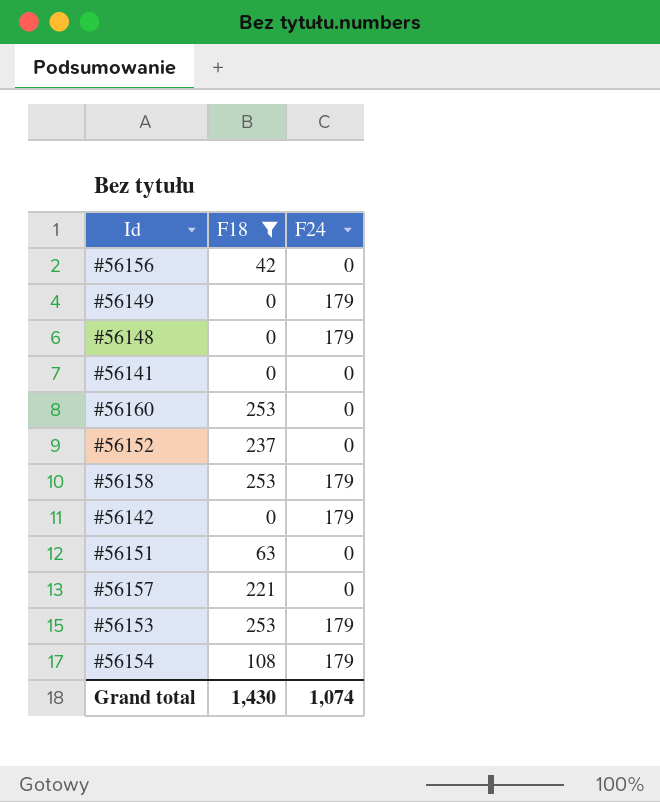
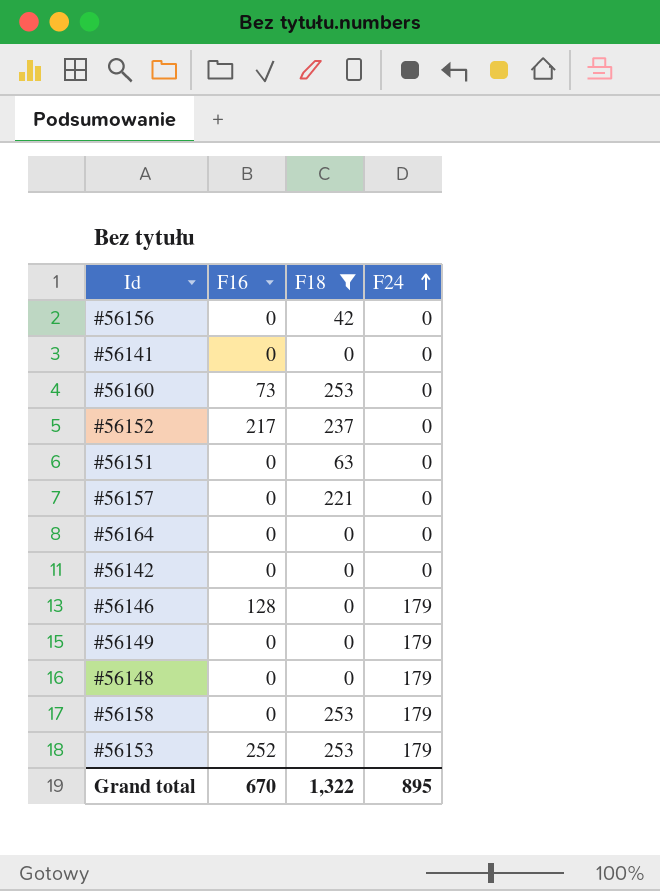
row order: none -> F24 ascending
column F16 | position: none -> 2
row #56154: 108 | 179 -> none
row #56164: none -> 0 | 0 | 0
#56142 | F24: 179 -> 0
row #56146: none -> 128 | 0 | 179
Grand total | F18: 1,430 -> 1,322
Grand total | F24: 1,074 -> 895

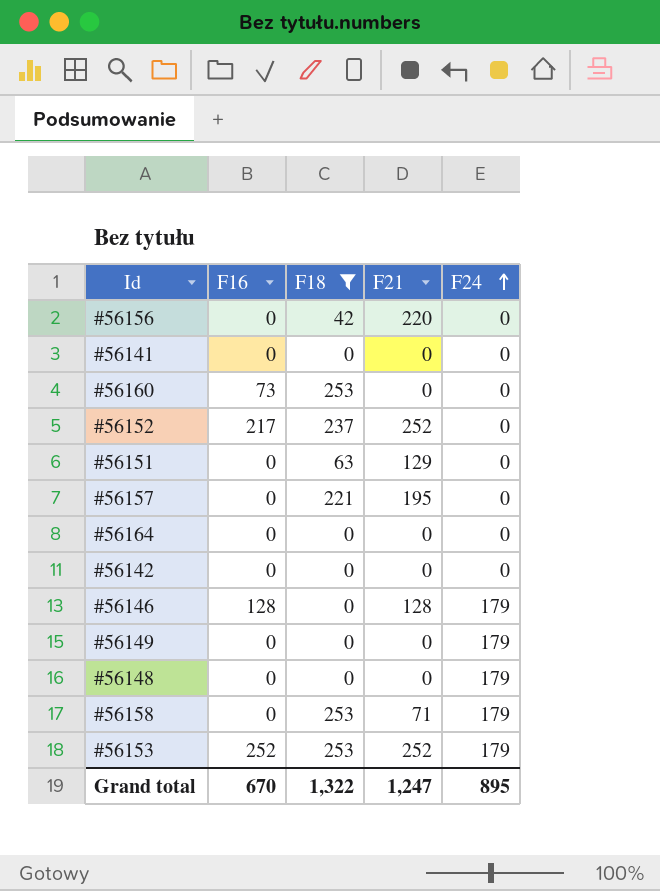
column F21 | position: none -> 4

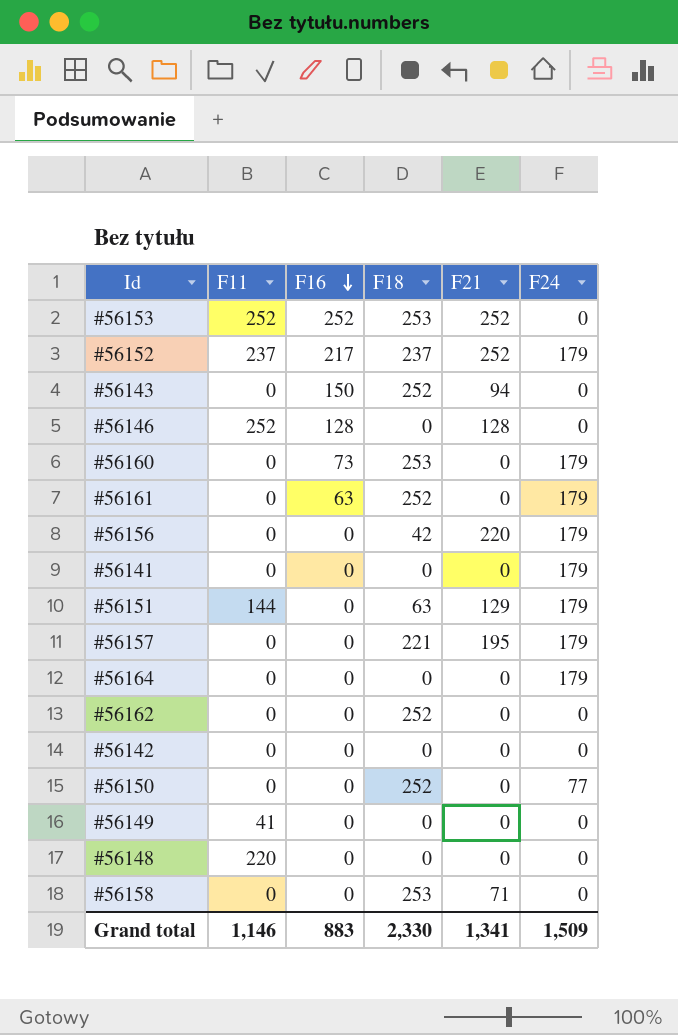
filter: F18 != 252 -> none
row order: F24 ascending -> F16 descending
column F11 | position: none -> 2
#56153 | F24: 179 -> 0
#56152 | F24: 0 -> 179
#56146 | F24: 179 -> 0
#56160 | F24: 0 -> 179
#56156 | F24: 0 -> 179
#56141 | F24: 0 -> 179
#56151 | F24: 0 -> 179
#56157 | F24: 0 -> 179
#56164 | F24: 0 -> 179
#56149 | F24: 179 -> 0
#56148 | F24: 179 -> 0
#56158 | F24: 179 -> 0
Grand total | F16: 670 -> 883
Grand total | F18: 1,322 -> 2,330
Grand total | F21: 1,247 -> 1,341
Grand total | F24: 895 -> 1,509

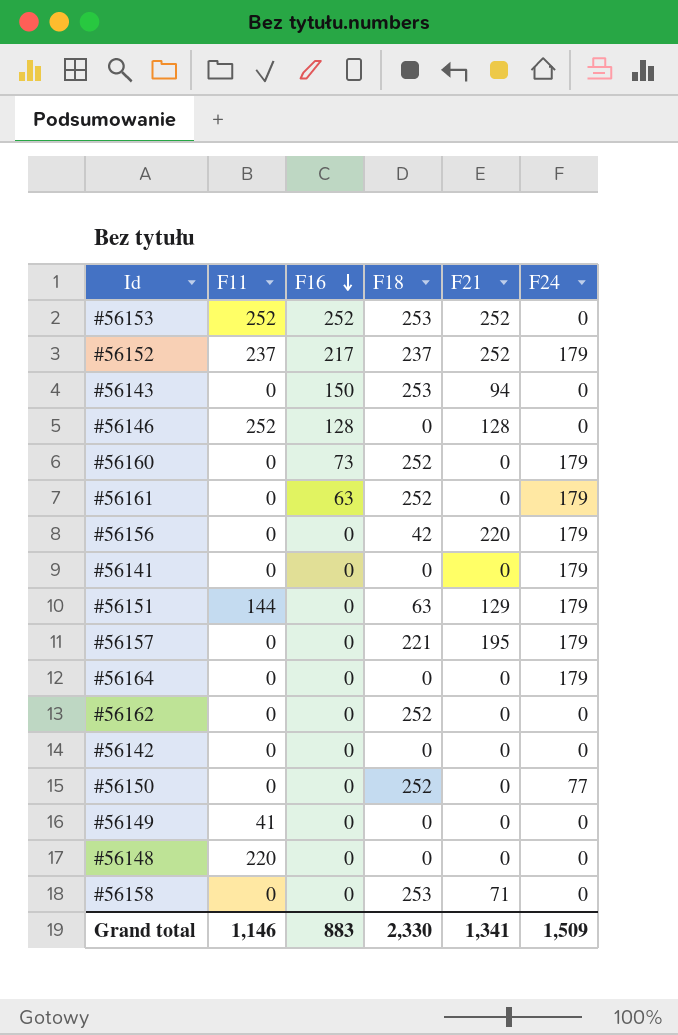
#56143 | F18: 252 -> 253
#56160 | F18: 253 -> 252

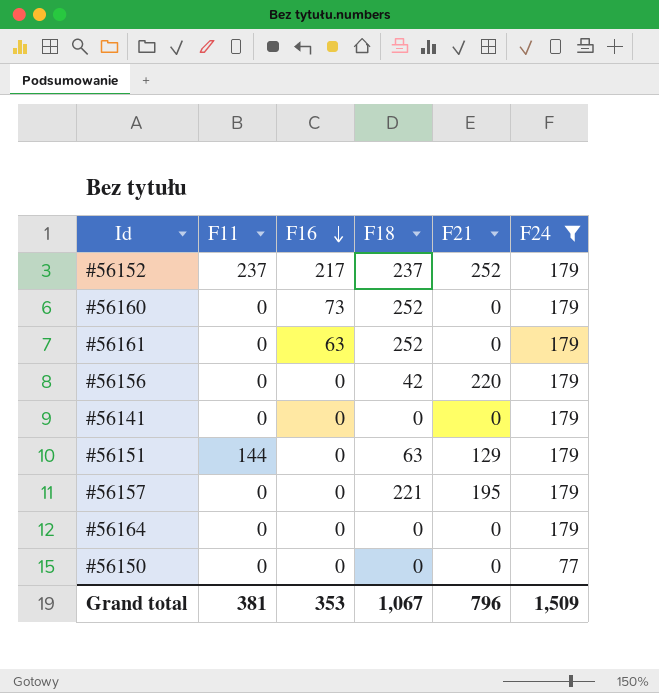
filter: none -> F24 != 0
#56150 | F18: 252 -> 0
Grand total | F11: 1,146 -> 381
Grand total | F16: 883 -> 353
Grand total | F18: 2,330 -> 1,067
Grand total | F21: 1,341 -> 796

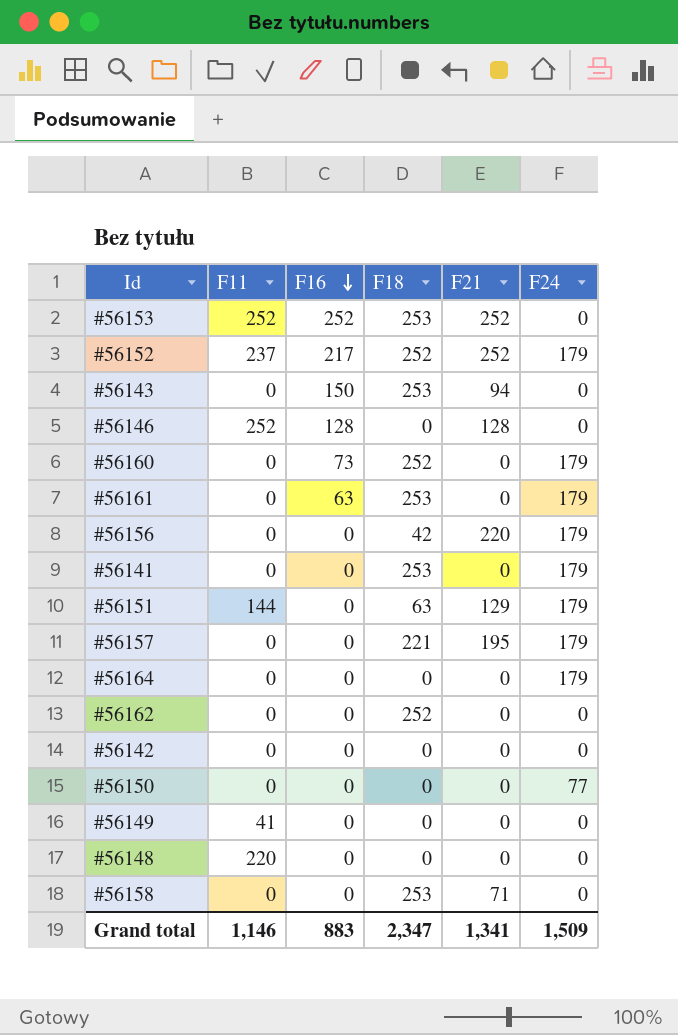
filter: F24 != 0 -> none
#56152 | F18: 237 -> 252
#56161 | F18: 252 -> 253
#56141 | F18: 0 -> 253
Grand total | F11: 381 -> 1,146
Grand total | F16: 353 -> 883
Grand total | F18: 1,067 -> 2,347
Grand total | F21: 796 -> 1,341

